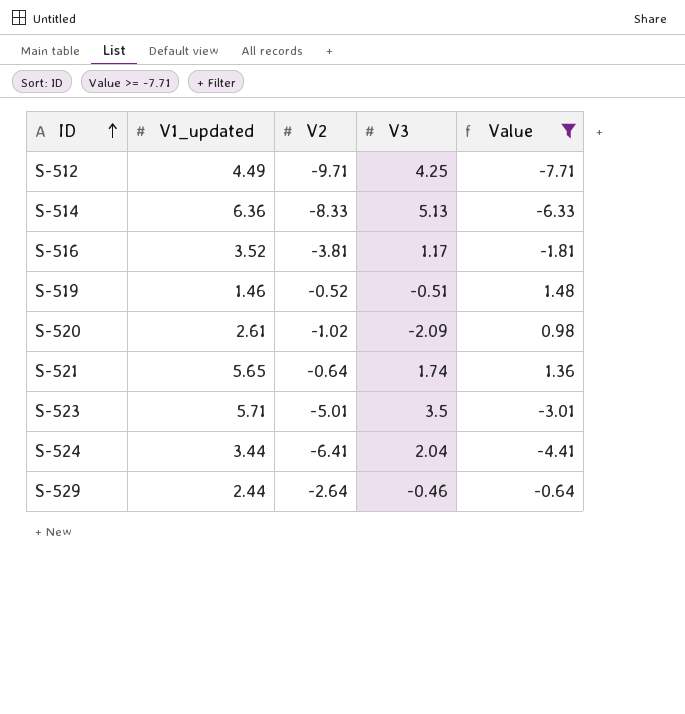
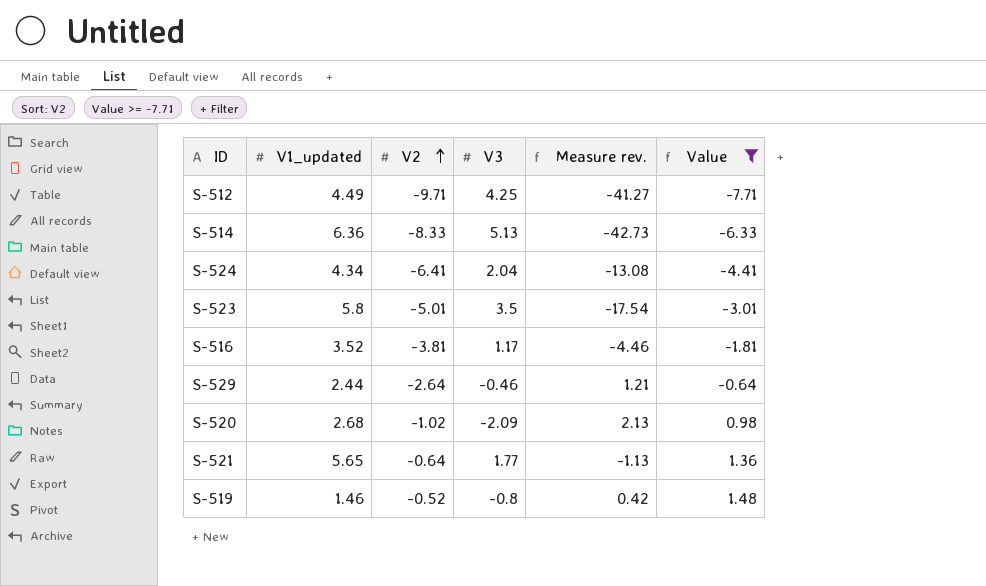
row order: ID ascending -> V2 ascending
column Measure rev. | formula: none -> [V2] * [V3]
S-524 | V1_updated: 3.44 -> 4.34
S-523 | V1_updated: 5.71 -> 5.8
S-520 | V1_updated: 2.61 -> 2.68
S-521 | V3: 1.74 -> 1.77
S-519 | V3: -0.51 -> -0.8

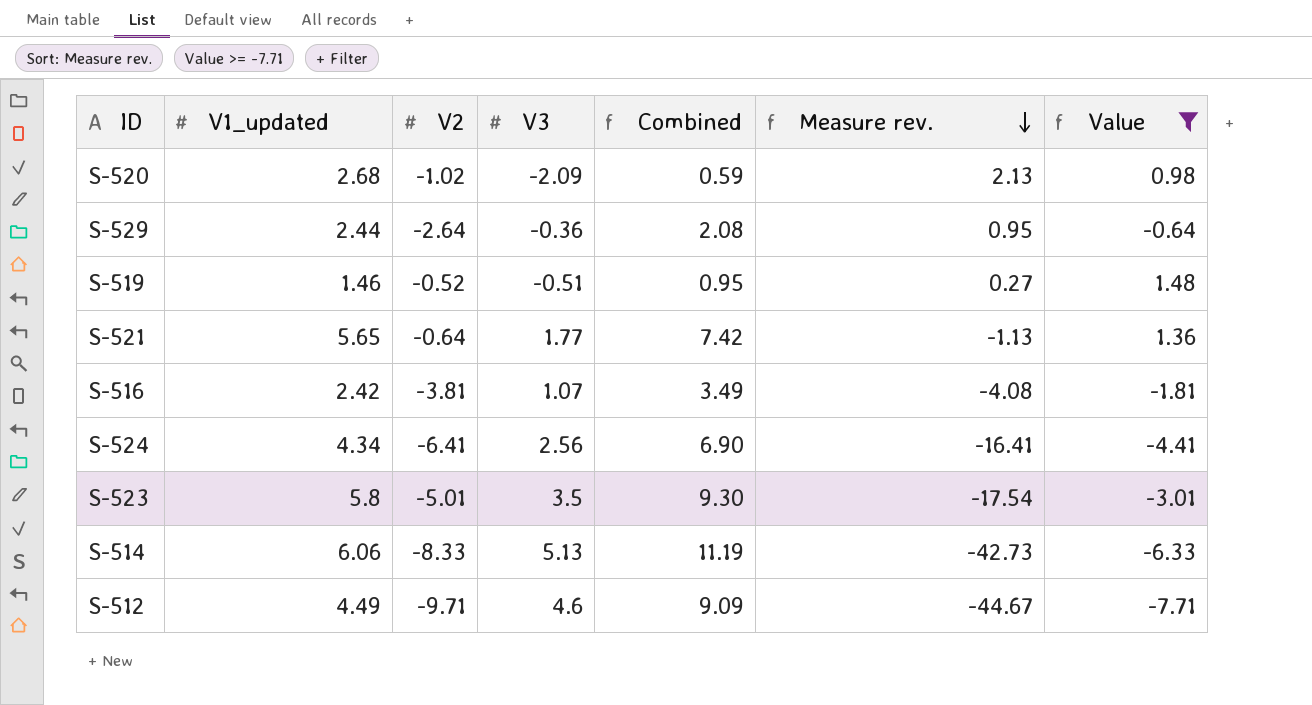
row order: V2 ascending -> Measure rev. descending
column Combined | formula: none -> [V1_updated] + [V3]
S-529 | V3: -0.46 -> -0.36
S-529 | Measure rev.: 1.21 -> 0.95
S-519 | V3: -0.8 -> -0.51
S-519 | Measure rev.: 0.42 -> 0.27
S-516 | V1_updated: 3.52 -> 2.42
S-516 | V3: 1.17 -> 1.07
S-516 | Measure rev.: -4.46 -> -4.08
S-524 | V3: 2.04 -> 2.56
S-524 | Measure rev.: -13.08 -> -16.41
S-514 | V1_updated: 6.36 -> 6.06
S-512 | V3: 4.25 -> 4.6
S-512 | Measure rev.: -41.27 -> -44.67

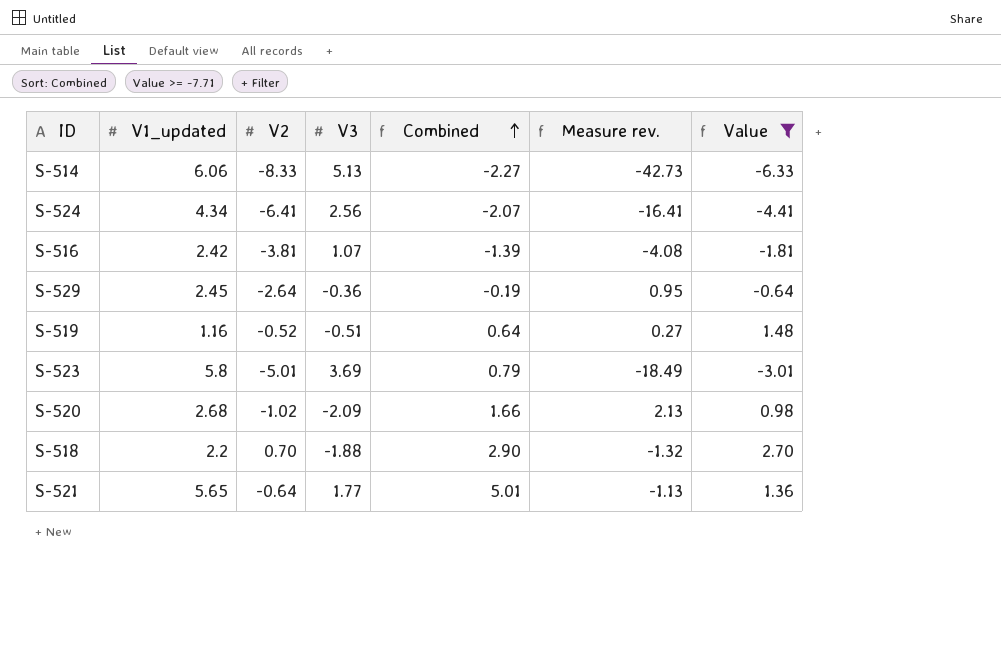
row order: Measure rev. descending -> Combined ascending
column Combined | formula: [V1_updated] + [V3] -> [V1_updated] + [V2]
row S-512: 4.49 | -9.71 | 4.6 | 9.09 | -44.67 | -7.71 -> none
S-529 | V1_updated: 2.44 -> 2.45
S-519 | V1_updated: 1.46 -> 1.16
S-523 | V3: 3.5 -> 3.69
S-523 | Measure rev.: -17.54 -> -18.49
row S-518: none -> 2.2 | 0.70 | -1.88 | 2.90 | -1.32 | 2.70

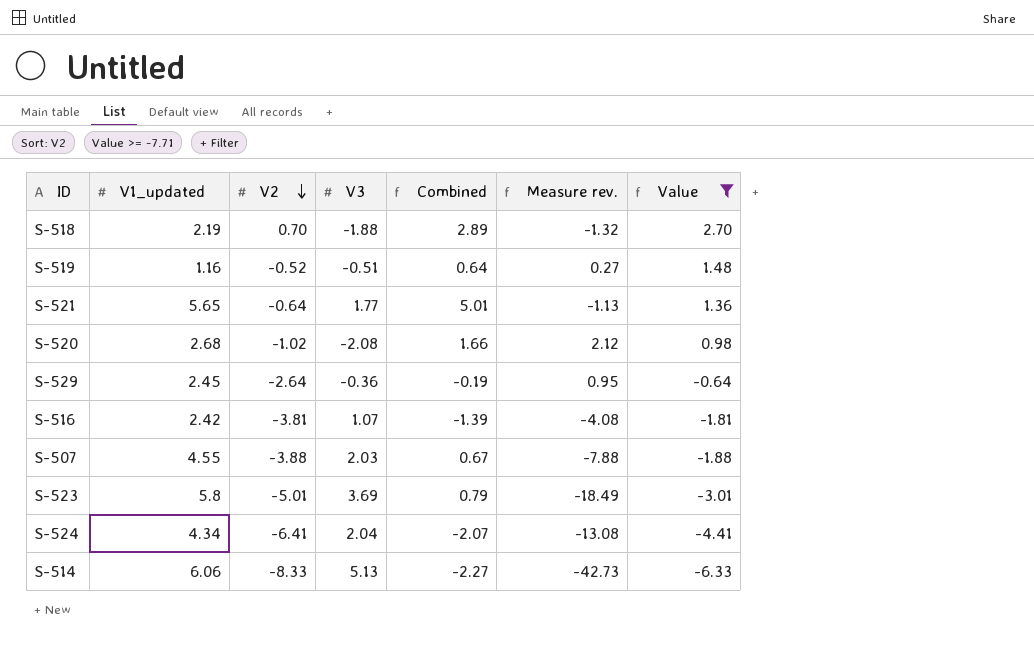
row order: Combined ascending -> V2 descending
S-518 | V1_updated: 2.2 -> 2.19
S-518 | Combined: 2.90 -> 2.89
S-520 | V3: -2.09 -> -2.08
S-520 | Measure rev.: 2.13 -> 2.12
row S-507: none -> 4.55 | -3.88 | 2.03 | 0.67 | -7.88 | -1.88
S-524 | V3: 2.56 -> 2.04
S-524 | Measure rev.: -16.41 -> -13.08

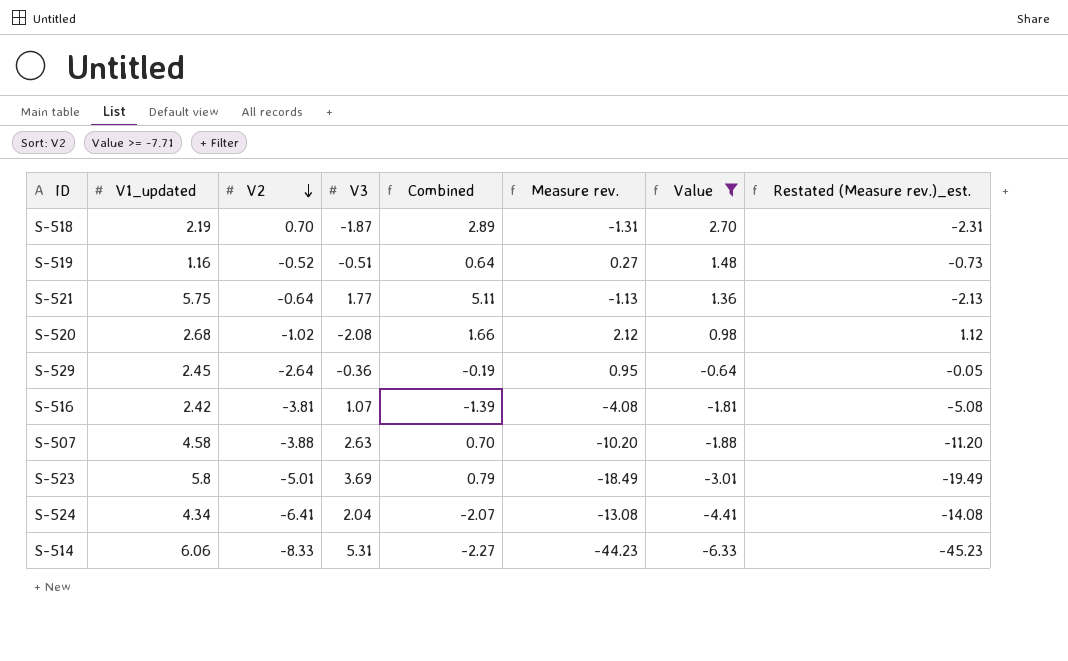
column Restated (Measure rev.)_est. | formula: none -> [Measure rev.] - 1
S-518 | V3: -1.88 -> -1.87
S-518 | Measure rev.: -1.32 -> -1.31
S-521 | V1_updated: 5.65 -> 5.75
S-521 | Combined: 5.01 -> 5.11
S-507 | V1_updated: 4.55 -> 4.58
S-507 | V3: 2.03 -> 2.63
S-507 | Combined: 0.67 -> 0.70
S-507 | Measure rev.: -7.88 -> -10.20
S-514 | V3: 5.13 -> 5.31
S-514 | Measure rev.: -42.73 -> -44.23

